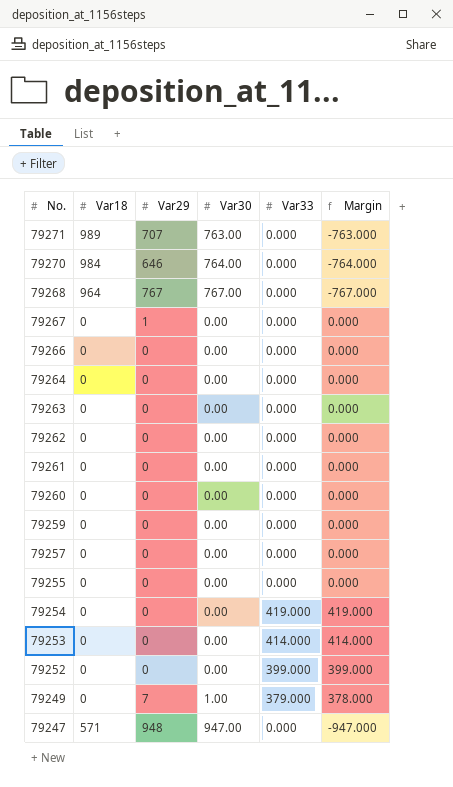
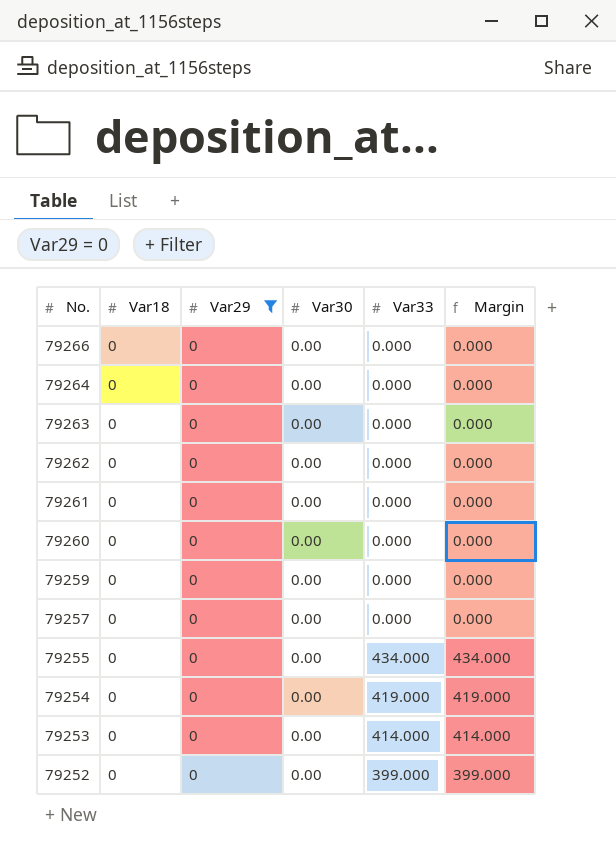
filter: none -> Var29 = 0
79255 | Var33: 0.000 -> 434.000
79255 | Margin: 0.000 -> 434.000

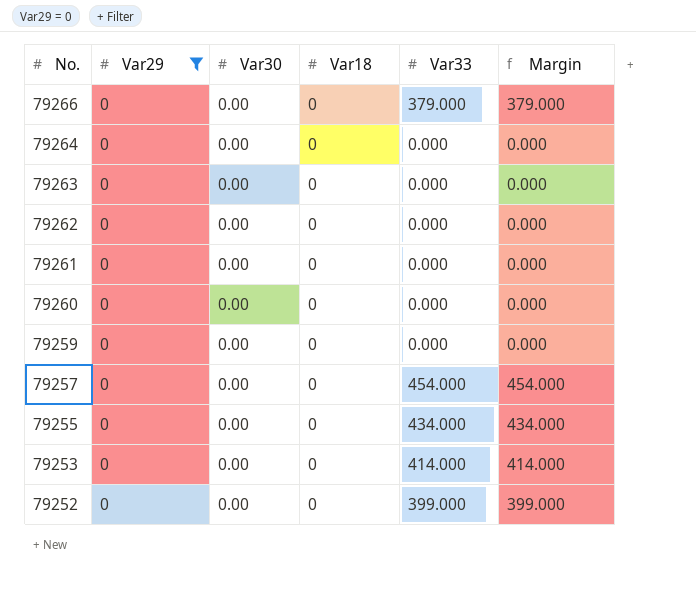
column Var18 | position: 2 -> 4
row 79254: 0 | 0 | 0.00 | 419.000 | 419.000 -> none
79266 | Var33: 0.000 -> 379.000
79266 | Margin: 0.000 -> 379.000
79257 | Var33: 0.000 -> 454.000
79257 | Margin: 0.000 -> 454.000

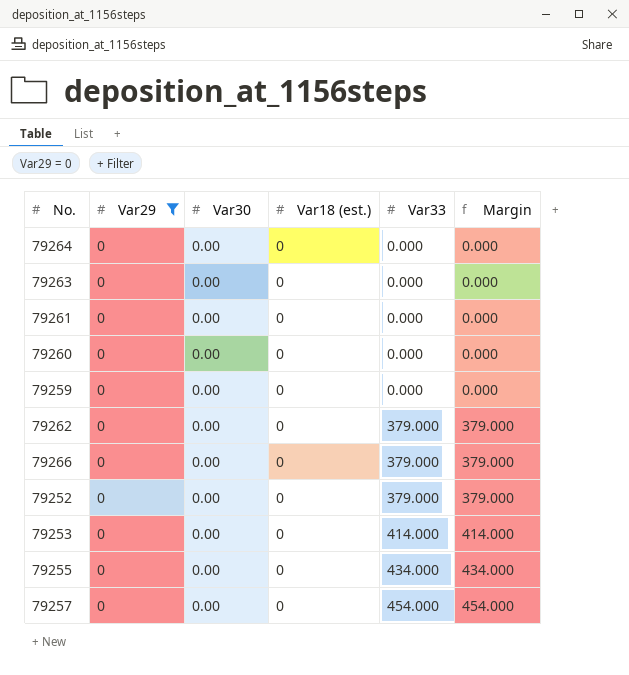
row order: No. descending -> Var33 ascending
column name: Var18 -> Var18 (est.)
79262 | Var33: 0.000 -> 379.000
79262 | Margin: 0.000 -> 379.000
79252 | Var33: 399.000 -> 379.000
79252 | Margin: 399.000 -> 379.000

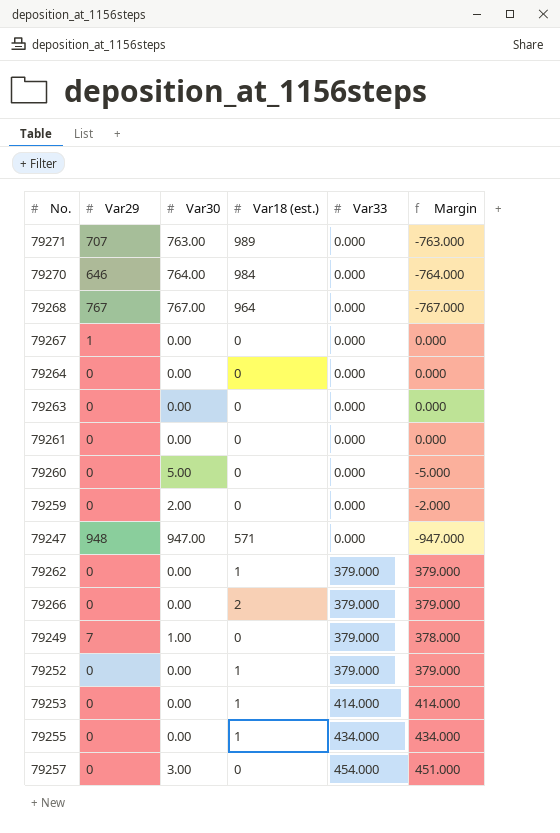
filter: Var29 = 0 -> none
79260 | Var30: 0.00 -> 5.00
79260 | Margin: 0.000 -> -5.000
79259 | Var30: 0.00 -> 2.00
79259 | Margin: 0.000 -> -2.000
79262 | Var18 (est.): 0 -> 1
79266 | Var18 (est.): 0 -> 2
79252 | Var18 (est.): 0 -> 1
79253 | Var18 (est.): 0 -> 1
79255 | Var18 (est.): 0 -> 1
79257 | Var30: 0.00 -> 3.00
79257 | Margin: 454.000 -> 451.000

